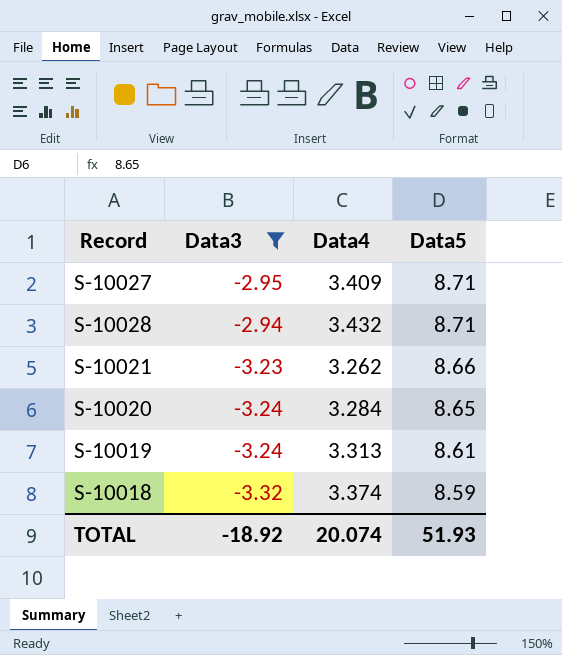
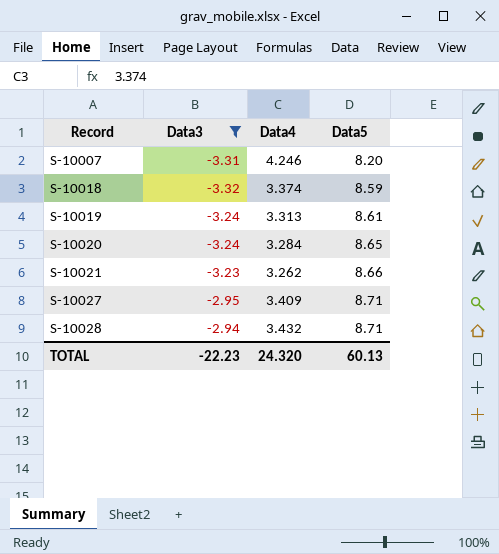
row order: Data5 descending -> Record ascending
row S-10007: none -> -3.31 | 4.246 | 8.20
TOTAL | Data3: -18.92 -> -22.23
TOTAL | Data4: 20.074 -> 24.320
TOTAL | Data5: 51.93 -> 60.13

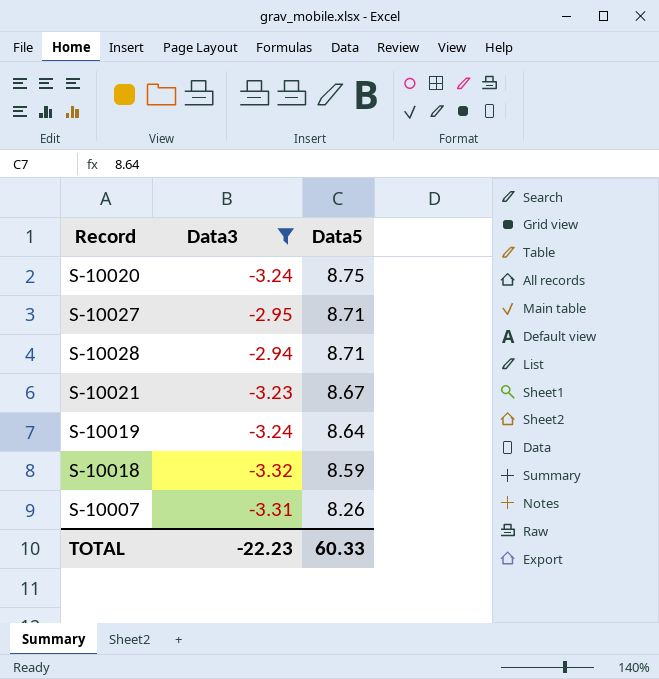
row order: Record ascending -> Data5 descending
column Data4 | position: 3 -> none
S-10020 | Data5: 8.65 -> 8.75
S-10021 | Data5: 8.66 -> 8.67
S-10019 | Data5: 8.61 -> 8.64
S-10007 | Data5: 8.20 -> 8.26
TOTAL | Data5: 60.13 -> 60.33

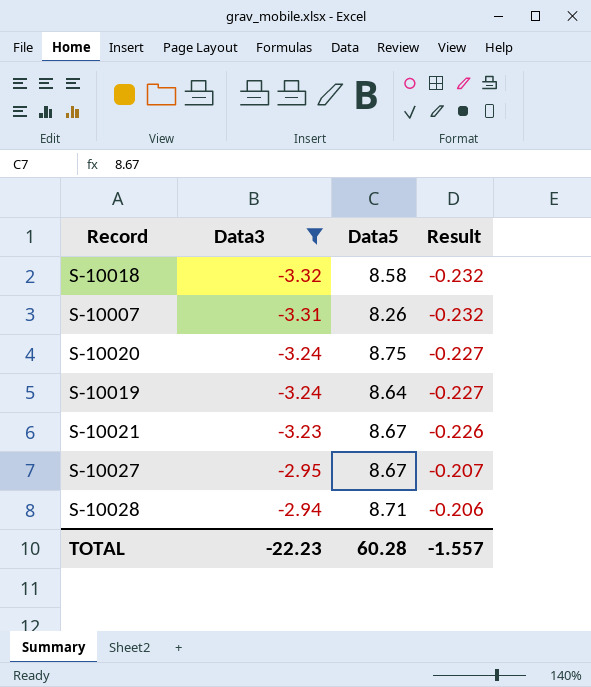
row order: Data5 descending -> Data3 ascending
column Result | formula: none -> [Data3] * 0.07
S-10018 | Data5: 8.59 -> 8.58
S-10027 | Data5: 8.71 -> 8.67
TOTAL | Data5: 60.33 -> 60.28

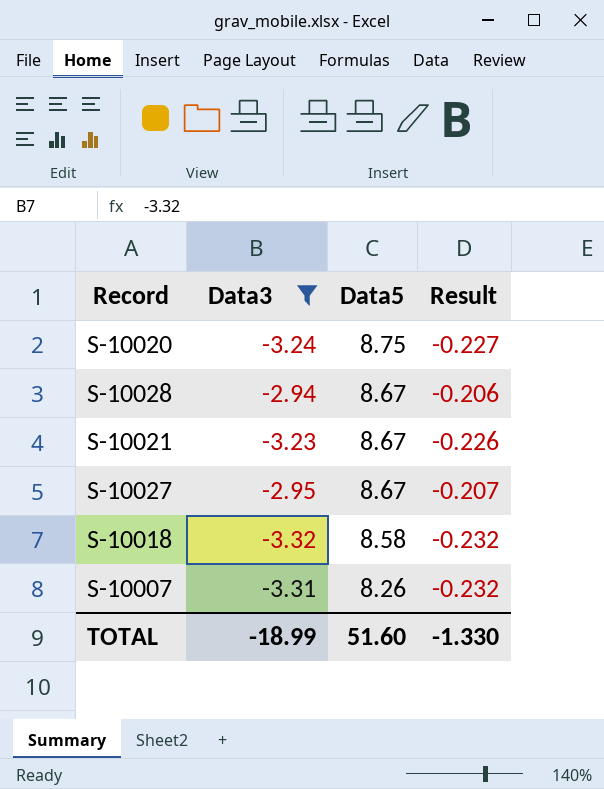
row order: Data3 ascending -> Data5 descending
row S-10019: -3.24 | 8.64 | -0.227 -> none
S-10028 | Data5: 8.71 -> 8.67
TOTAL | Data3: -22.23 -> -18.99
TOTAL | Data5: 60.28 -> 51.60
TOTAL | Result: -1.557 -> -1.330

